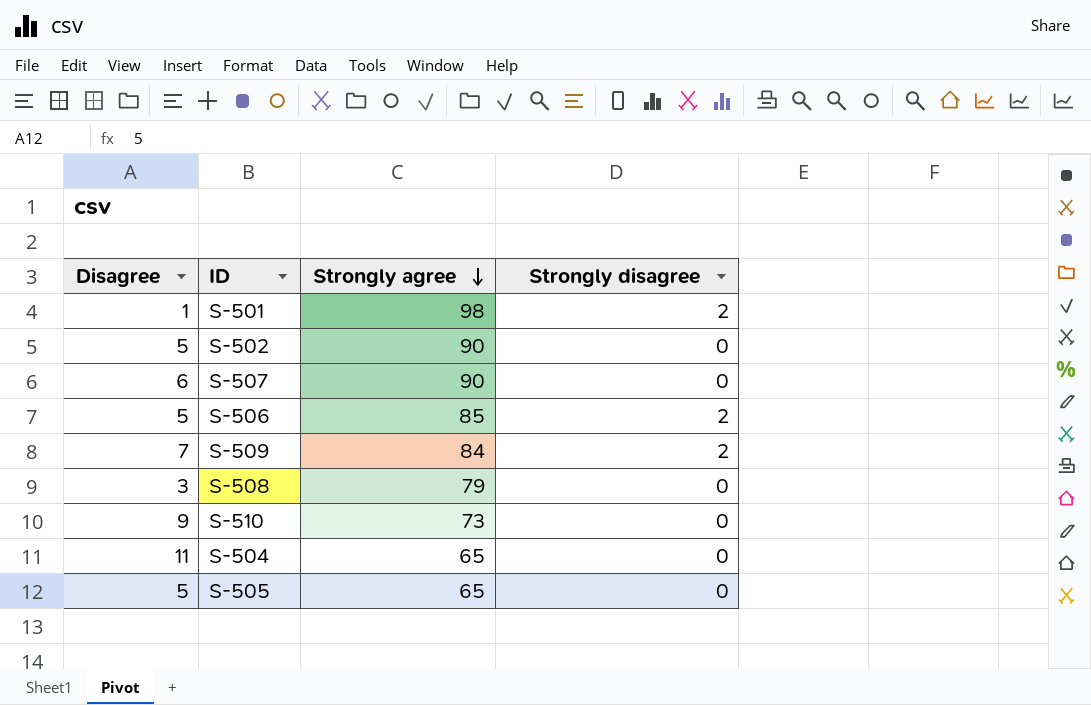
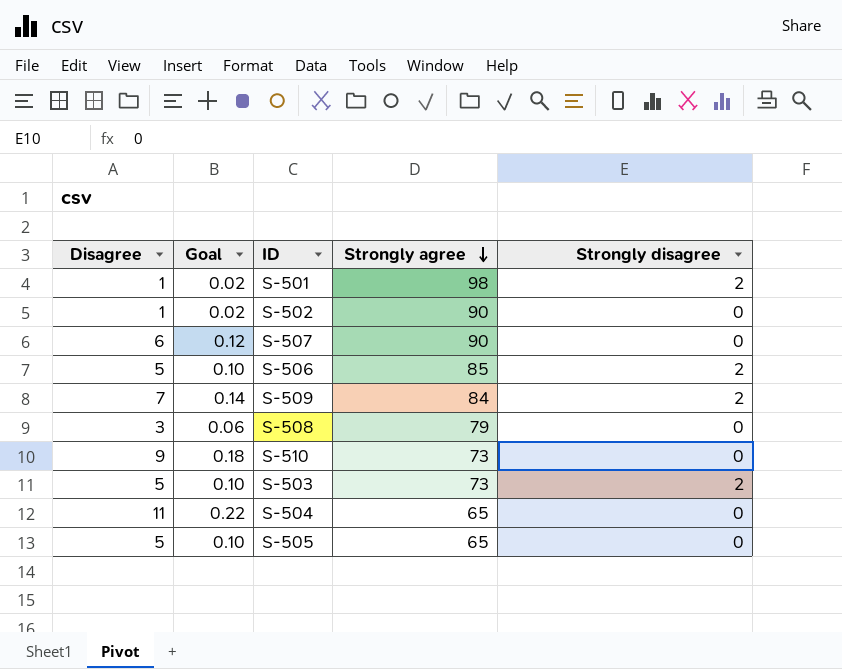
column Goal | formula: none -> [Disagree] * 0.02
S-502 | Disagree: 5 -> 1
row S-503: none -> 5 | 0.10 | 73 | 2

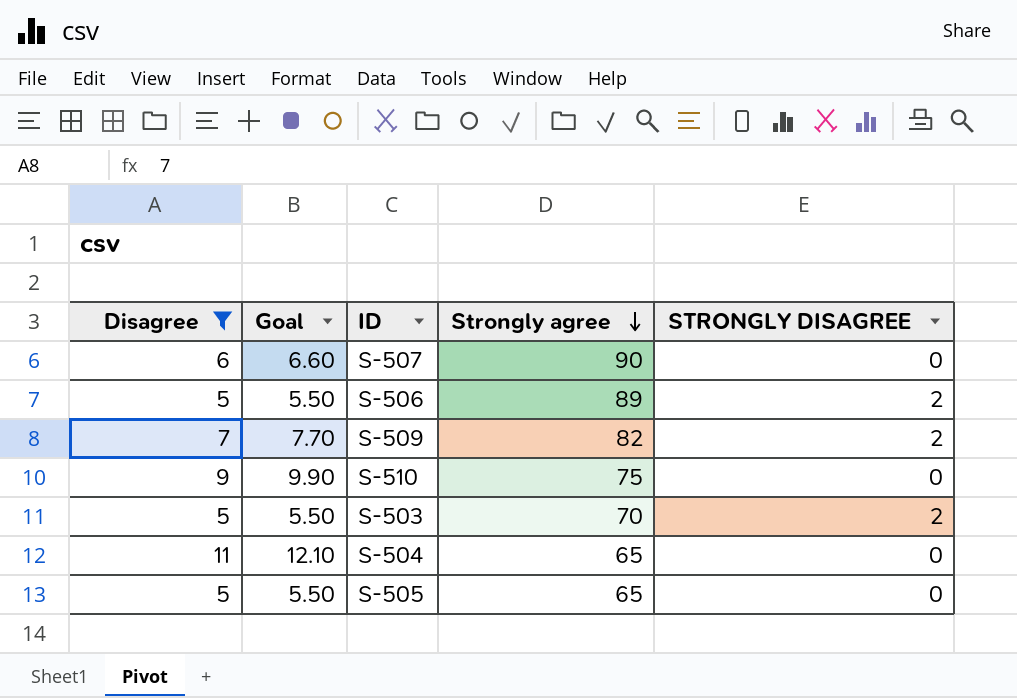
filter: none -> Disagree >= 5
column Goal | formula: [Disagree] * 0.02 -> [Disagree] * 1.1
column name: Strongly disagree -> STRONGLY DISAGREE
S-506 | Strongly agree: 85 -> 89
S-509 | Strongly agree: 84 -> 82
S-510 | Strongly agree: 73 -> 75
S-503 | Strongly agree: 73 -> 70

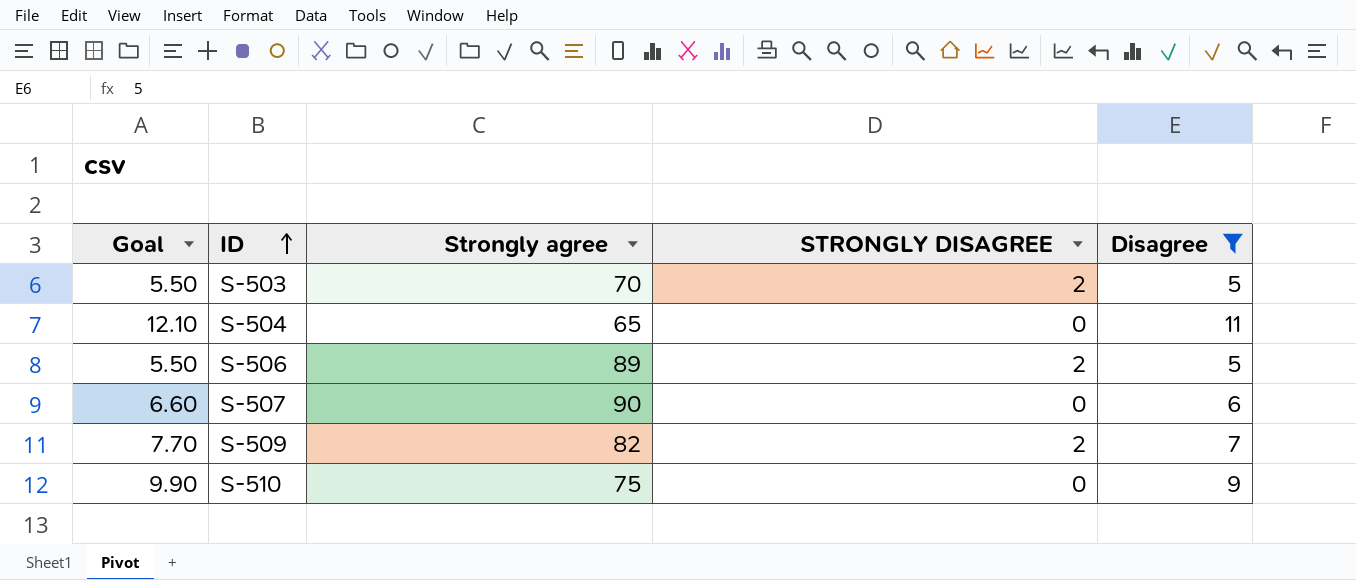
row order: Strongly agree descending -> ID ascending
column Disagree | position: 1 -> 5
row S-505: 5 | 5.50 | 65 | 0 -> none

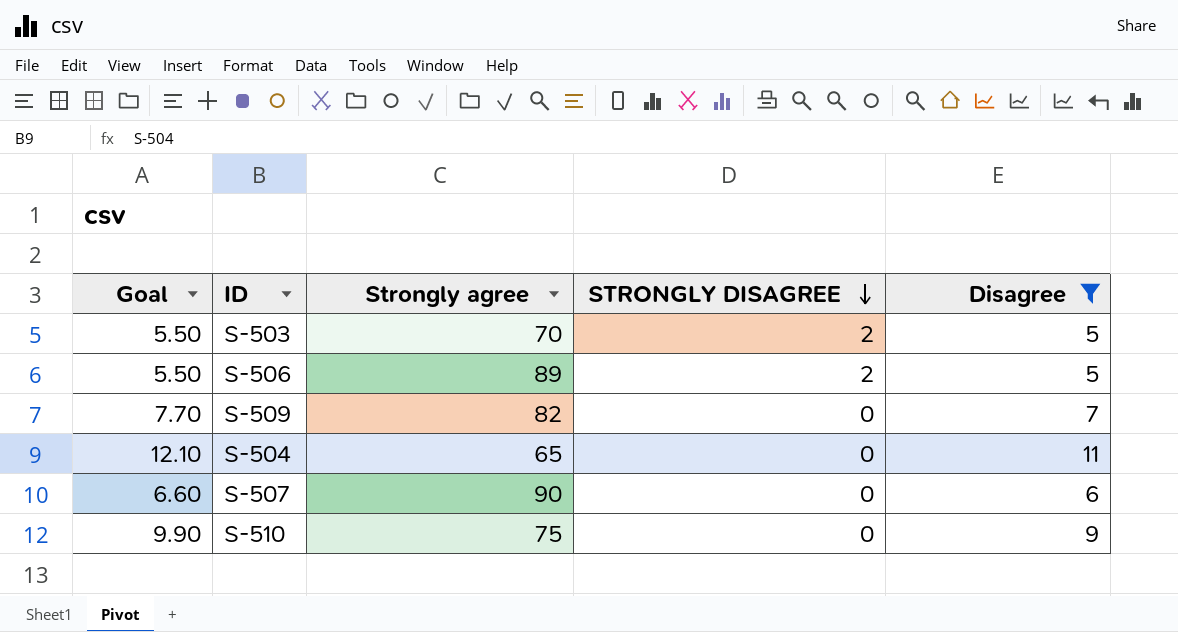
row order: ID ascending -> STRONGLY DISAGREE descending
S-509 | STRONGLY DISAGREE: 2 -> 0

